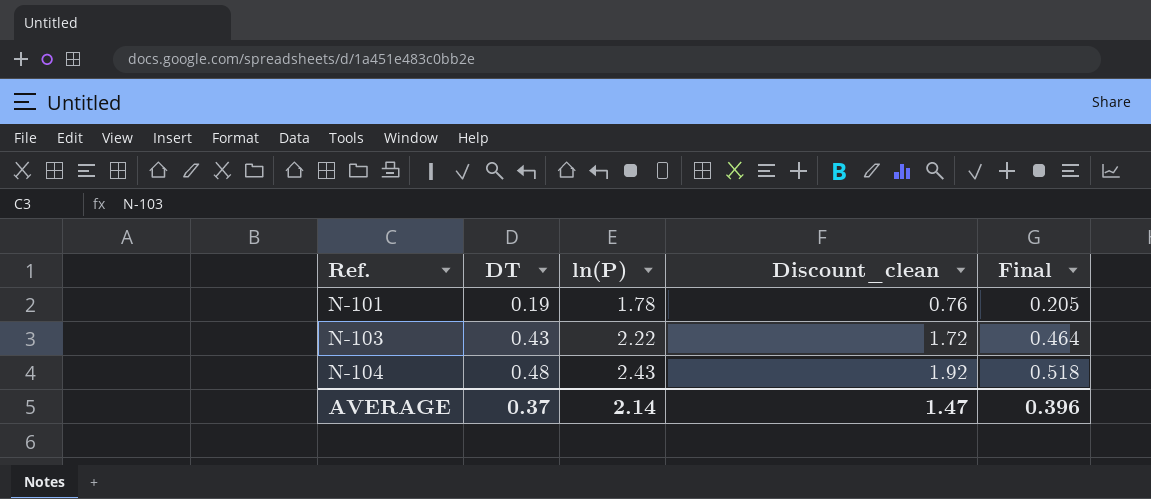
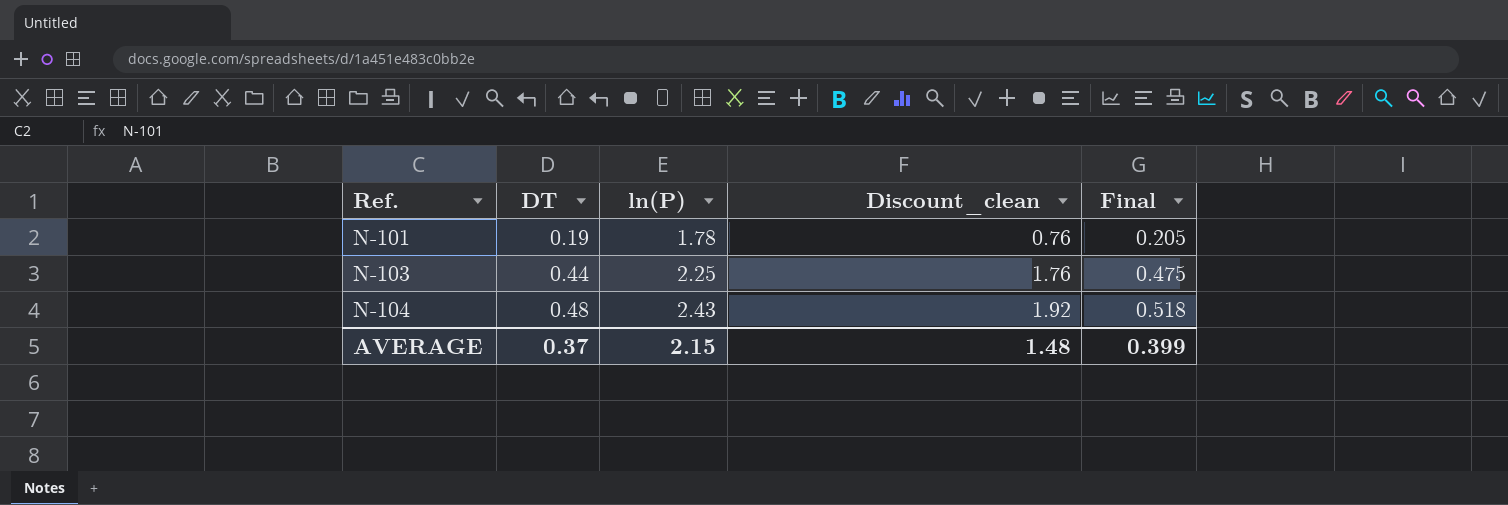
N-103 | DT: 0.43 -> 0.44
N-103 | ln(P): 2.22 -> 2.25
N-103 | Discount_clean: 1.72 -> 1.76
N-103 | Final: 0.464 -> 0.475
AVERAGE | ln(P): 2.14 -> 2.15
AVERAGE | Discount_clean: 1.47 -> 1.48
AVERAGE | Final: 0.396 -> 0.399

